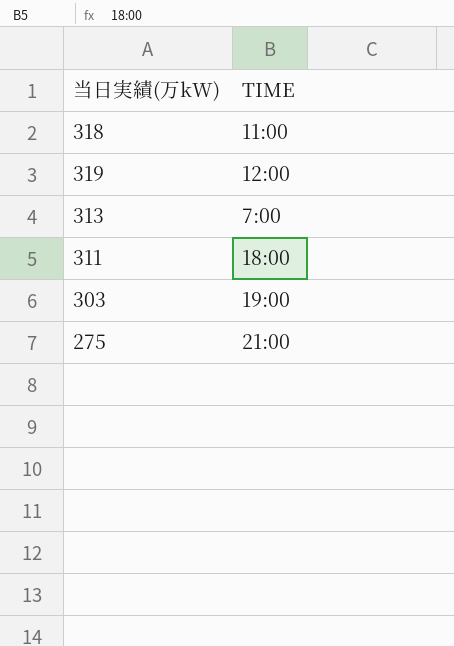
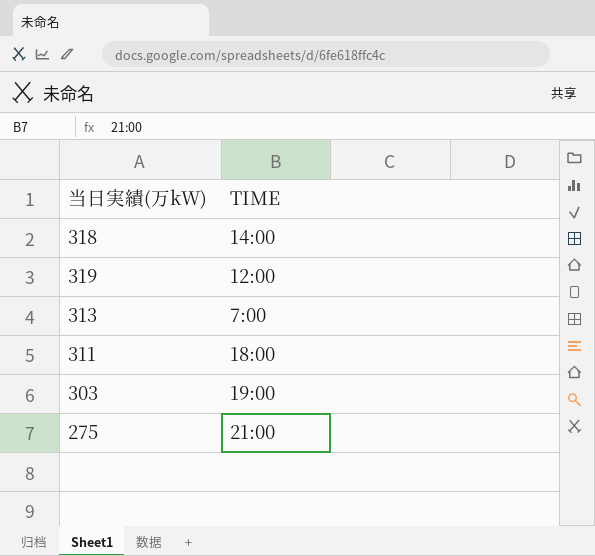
318 | TIME: 11:00 -> 14:00

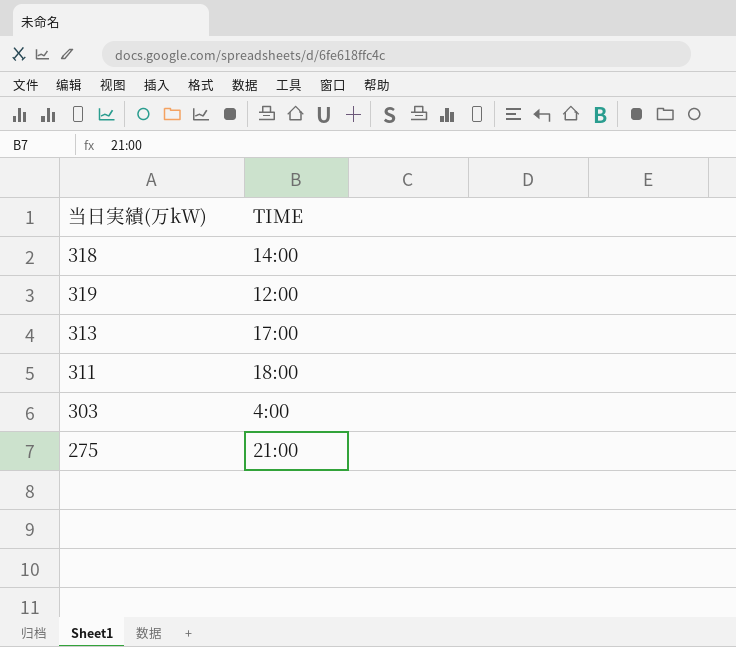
313 | TIME: 7:00 -> 17:00
303 | TIME: 19:00 -> 4:00

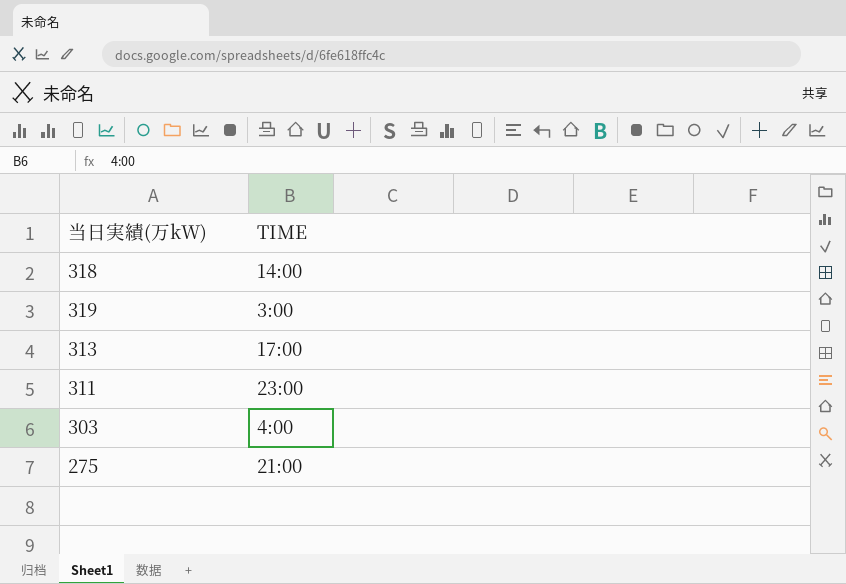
319 | TIME: 12:00 -> 3:00
311 | TIME: 18:00 -> 23:00

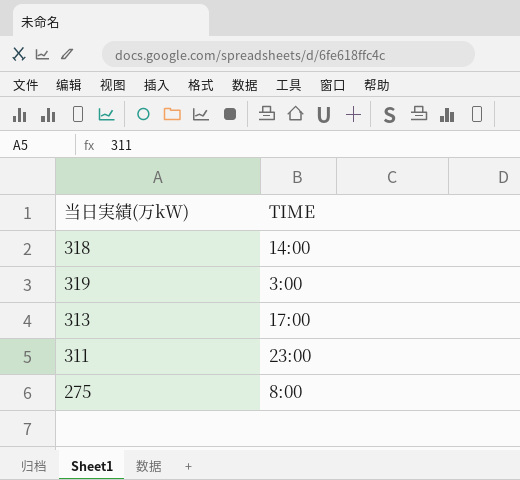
row 303: 4:00 -> none
275 | TIME: 21:00 -> 8:00

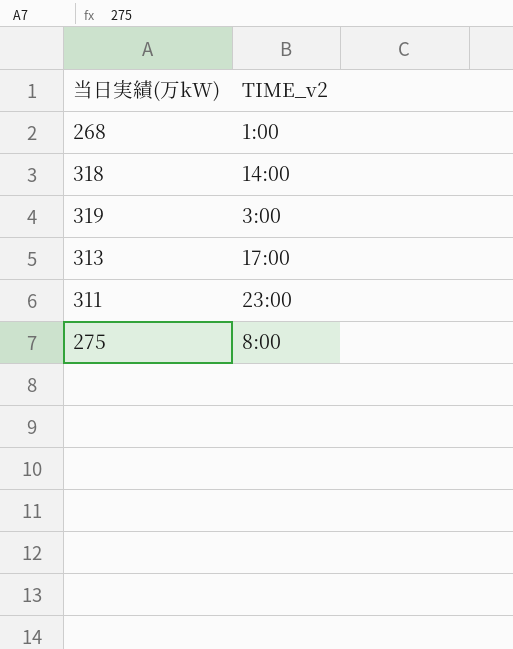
column name: TIME -> TIME_v2
row 268: none -> 1:00

